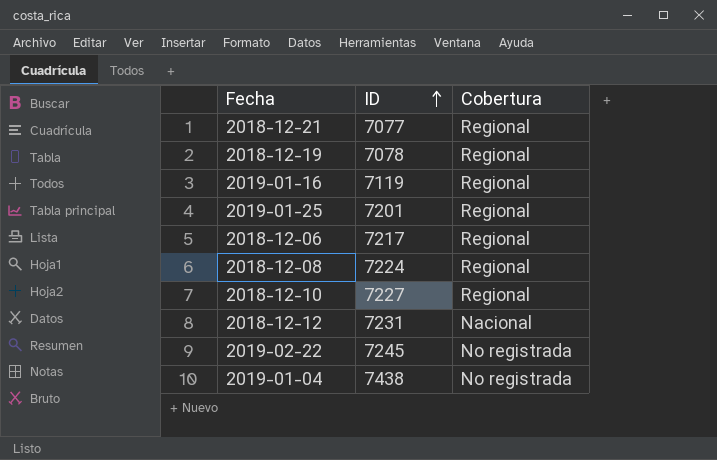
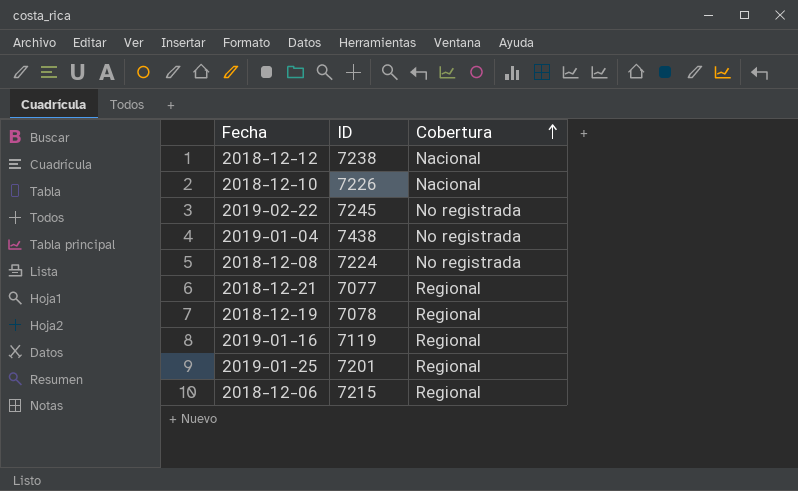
row order: ID ascending -> Cobertura ascending
2018-12-12 | ID: 7231 -> 7238
2018-12-10 | ID: 7227 -> 7226
2018-12-10 | Cobertura: Regional -> Nacional
2018-12-08 | Cobertura: Regional -> No registrada
2018-12-06 | ID: 7217 -> 7215

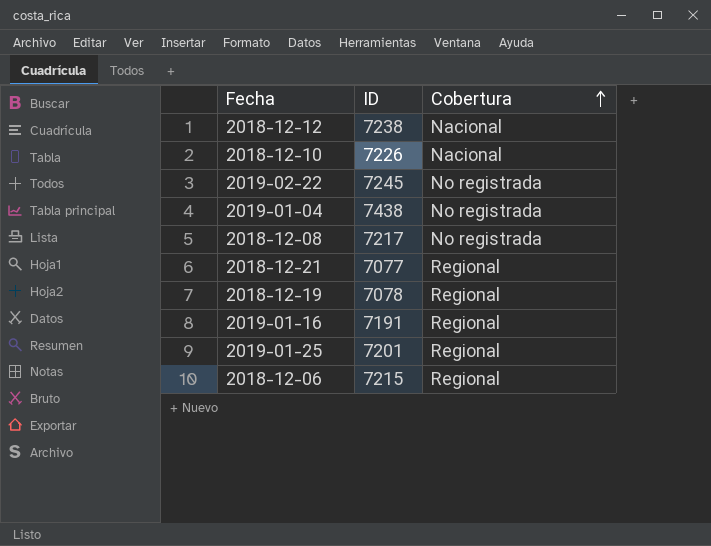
2018-12-08 | ID: 7224 -> 7217
2019-01-16 | ID: 7119 -> 7191

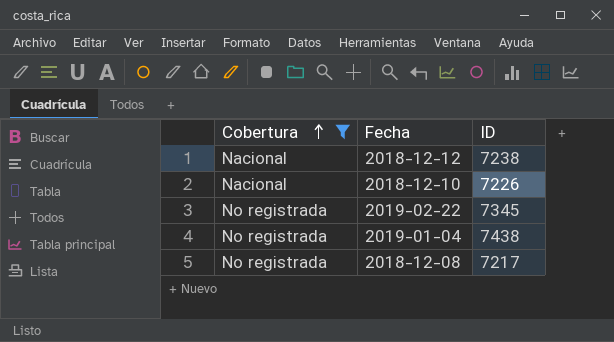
filter: none -> Cobertura != Regional
column Cobertura | position: 3 -> 1
2019-02-22 | ID: 7245 -> 7345

